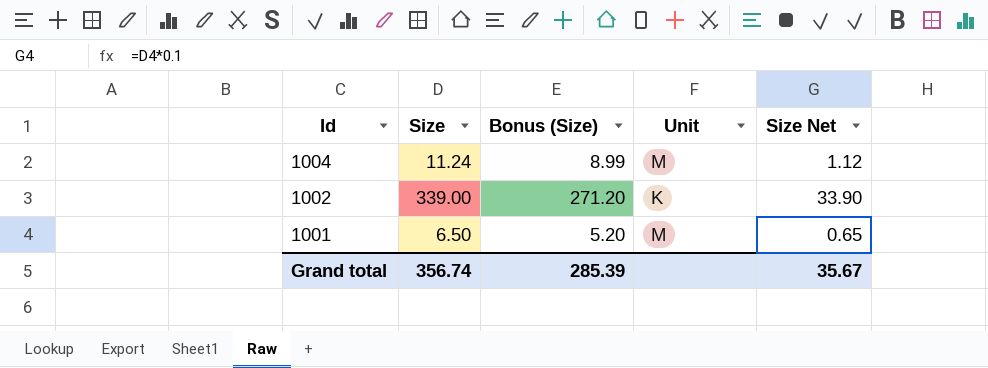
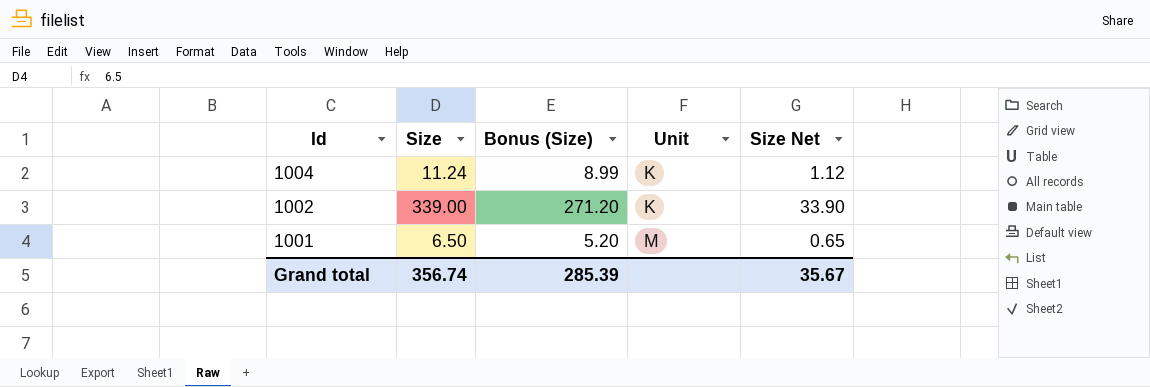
1004 | Unit: M -> K

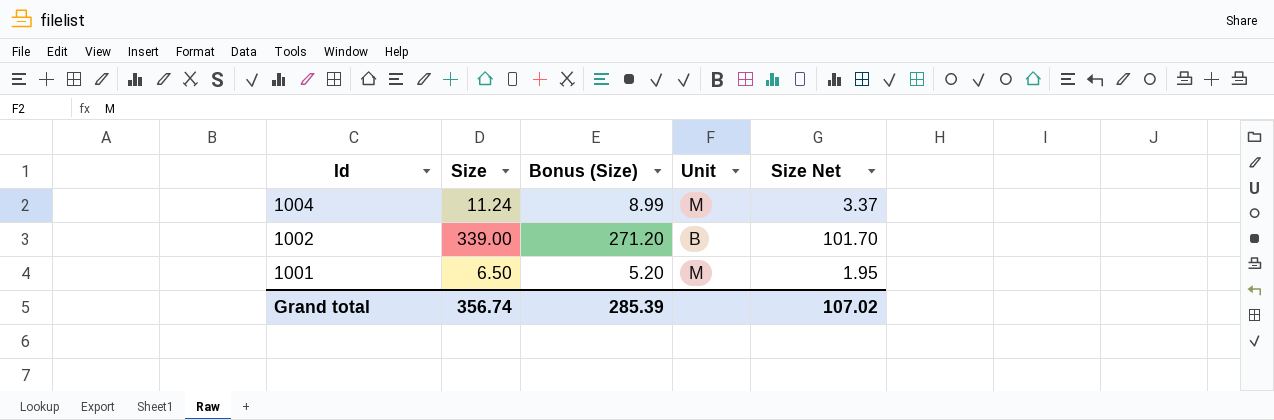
column Size Net | formula: [Size] * 0.1 -> [Size] * 0.3
1004 | Unit: K -> M
1002 | Unit: K -> B
Grand total | Size Net: 35.67 -> 107.02

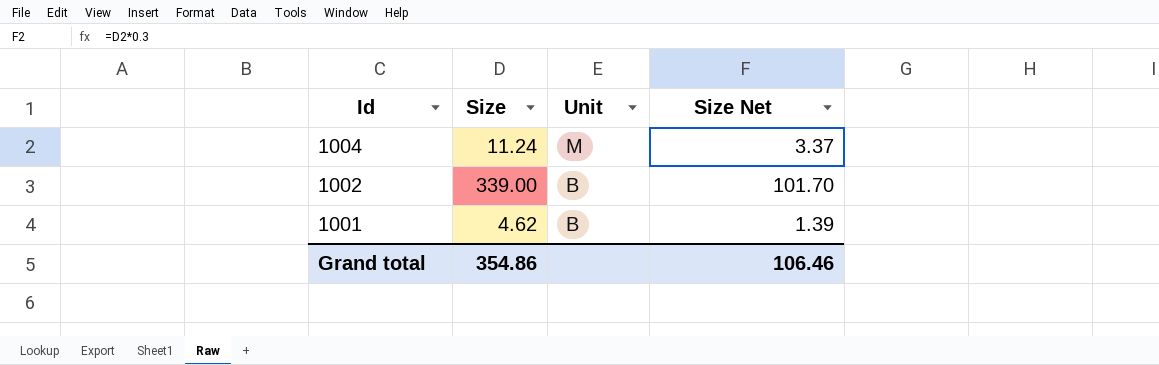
column Bonus (Size) | formula: [Size] * 0.8 -> none
1001 | Size: 6.50 -> 4.62
1001 | Unit: M -> B
1001 | Size Net: 1.95 -> 1.39
Grand total | Size: 356.74 -> 354.86
Grand total | Size Net: 107.02 -> 106.46

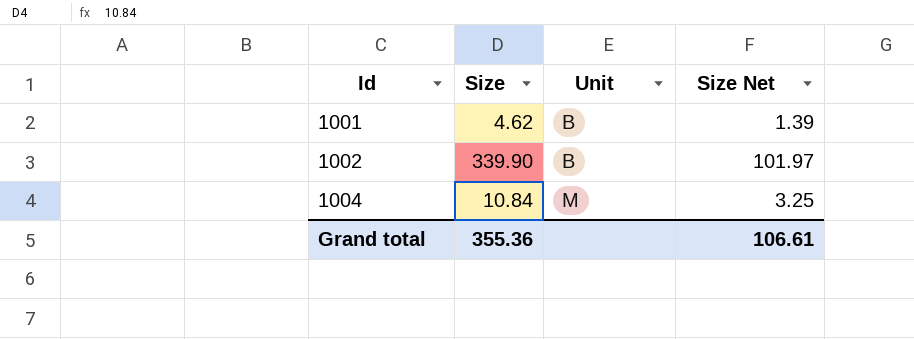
row order: Id descending -> Id ascending
1002 | Size: 339.00 -> 339.90
1002 | Size Net: 101.70 -> 101.97
1004 | Size: 11.24 -> 10.84
1004 | Size Net: 3.37 -> 3.25
Grand total | Size: 354.86 -> 355.36
Grand total | Size Net: 106.46 -> 106.61

